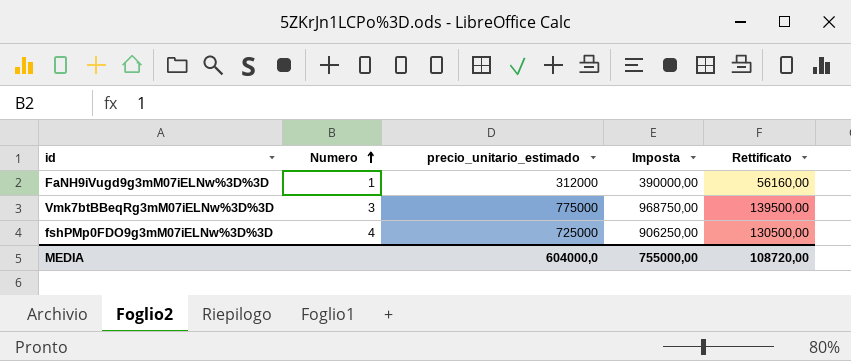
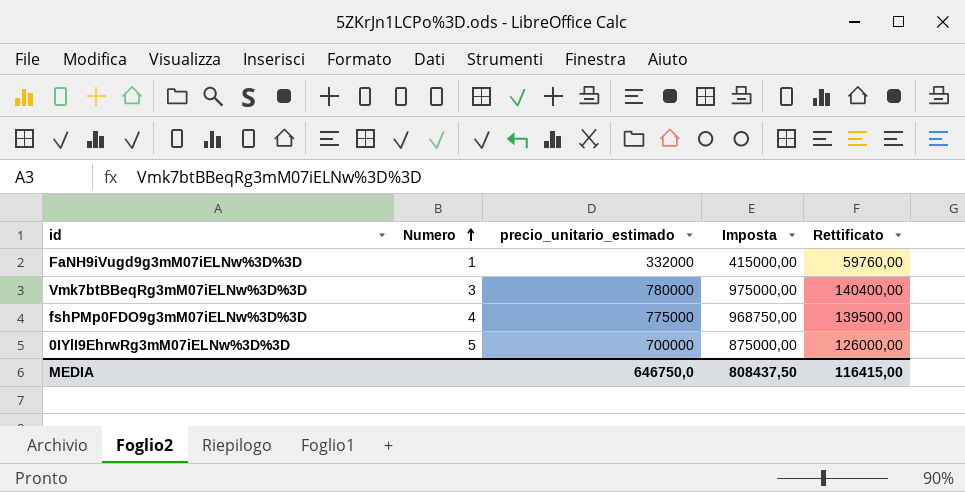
FaNH9iVugd9g3mM07iELNw%3D%3D | precio_unitario_estimado: 312000 -> 332000
FaNH9iVugd9g3mM07iELNw%3D%3D | Imposta: 390000,00 -> 415000,00
FaNH9iVugd9g3mM07iELNw%3D%3D | Rettificato: 56160,00 -> 59760,00
Vmk7btBBeqRg3mM07iELNw%3D%3D | precio_unitario_estimado: 775000 -> 780000
Vmk7btBBeqRg3mM07iELNw%3D%3D | Imposta: 968750,00 -> 975000,00
Vmk7btBBeqRg3mM07iELNw%3D%3D | Rettificato: 139500,00 -> 140400,00
fshPMp0FDO9g3mM07iELNw%3D%3D | precio_unitario_estimado: 725000 -> 775000
fshPMp0FDO9g3mM07iELNw%3D%3D | Imposta: 906250,00 -> 968750,00
fshPMp0FDO9g3mM07iELNw%3D%3D | Rettificato: 130500,00 -> 139500,00
row 0IYlI9EhrwRg3mM07iELNw%3D%3D: none -> 5 | 700000 | 875000,00 | 126000,00
MEDIA | precio_unitario_estimado: 604000,0 -> 646750,0
MEDIA | Imposta: 755000,00 -> 808437,50
MEDIA | Rettificato: 108720,00 -> 116415,00

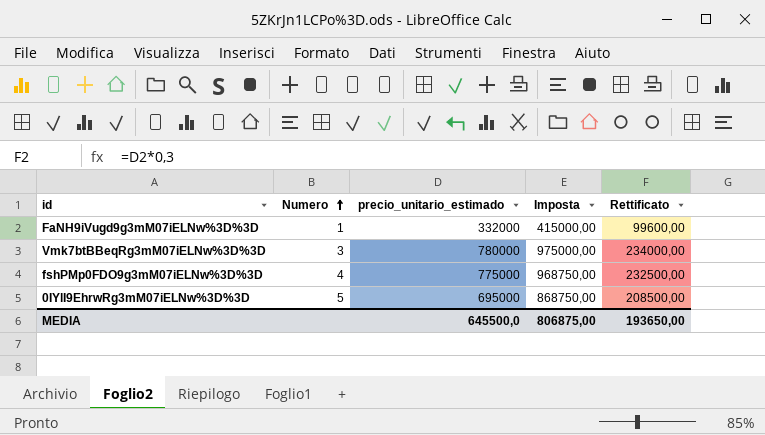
column Rettificato | formula: [precio_unitario_estimado] * 0,18 -> [precio_unitario_estimado] * 0,3
0IYlI9EhrwRg3mM07iELNw%3D%3D | precio_unitario_estimado: 700000 -> 695000
0IYlI9EhrwRg3mM07iELNw%3D%3D | Imposta: 875000,00 -> 868750,00
MEDIA | precio_unitario_estimado: 646750,0 -> 645500,0
MEDIA | Imposta: 808437,50 -> 806875,00
MEDIA | Rettificato: 116415,00 -> 193650,00

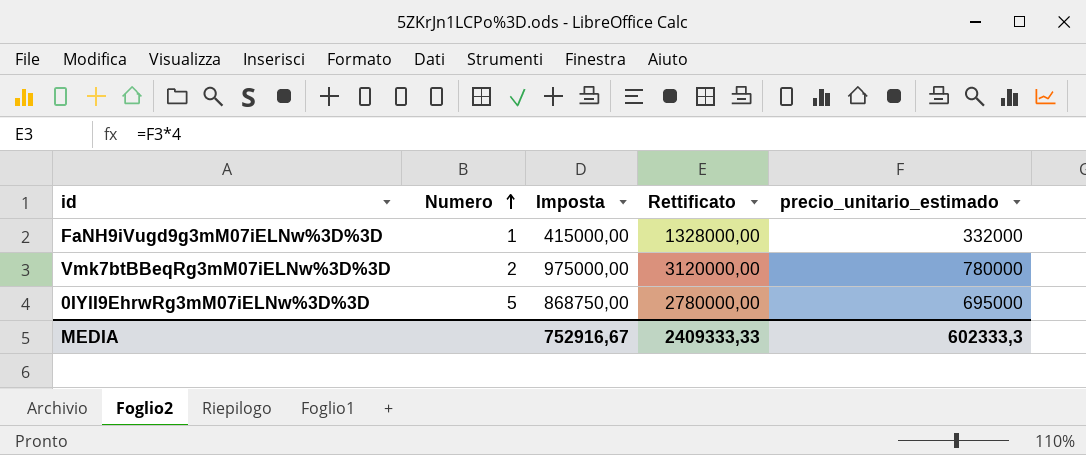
column Rettificato | formula: [precio_unitario_estimado] * 0,3 -> [precio_unitario_estimado] * 4
column precio_unitario_estimado | position: 3 -> 5
row fshPMp0FDO9g3mM07iELNw%3D%3D: 4 | 775000 | 968750,00 | 232500,00 -> none
Vmk7btBBeqRg3mM07iELNw%3D%3D | Numero: 3 -> 2
MEDIA | Imposta: 806875,00 -> 752916,67
MEDIA | Rettificato: 193650,00 -> 2409333,33
MEDIA | precio_unitario_estimado: 645500,0 -> 602333,3

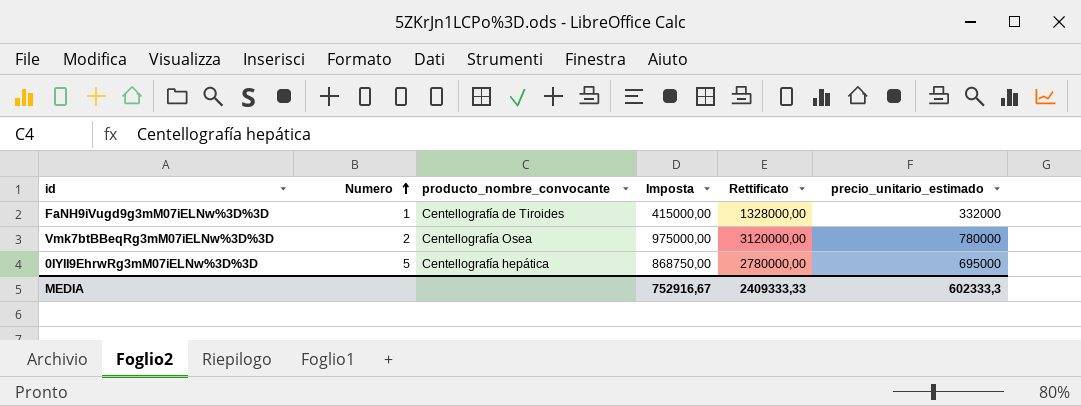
column producto_nombre_convocante | position: none -> 3

